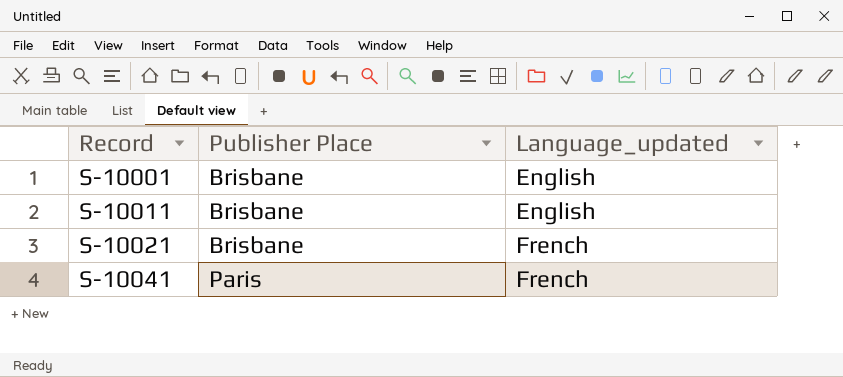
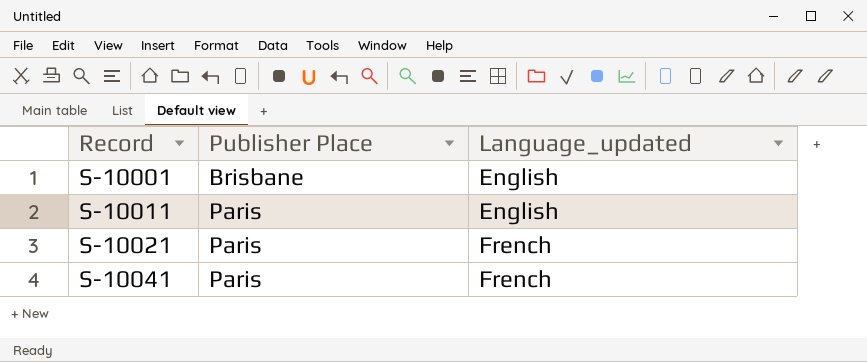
S-10011 | Publisher Place: Brisbane -> Paris
S-10021 | Publisher Place: Brisbane -> Paris

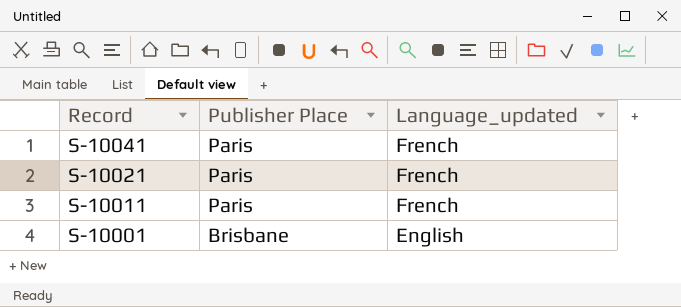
row order: Record ascending -> Record descending
S-10011 | Language_updated: English -> French

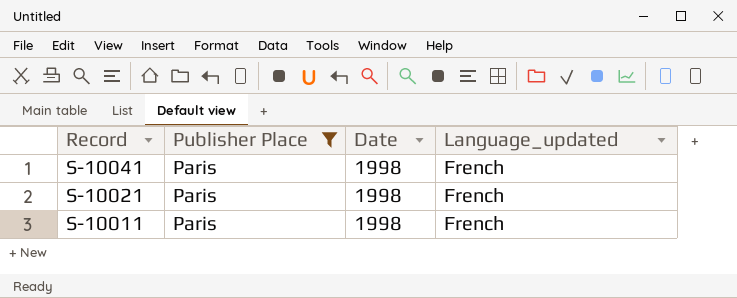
filter: none -> Publisher Place = Paris
column Date | position: none -> 3

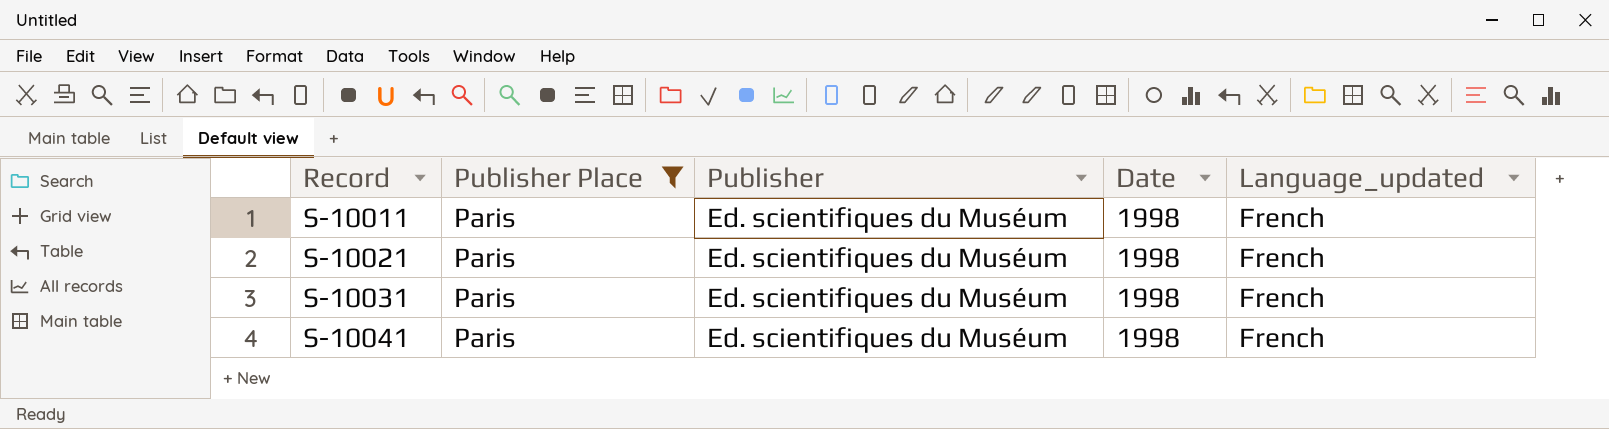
row order: Record descending -> Record ascending
column Publisher | position: none -> 3
row S-10031: none -> Paris | Ed. scientifiques du Muséum | 1998 | French

